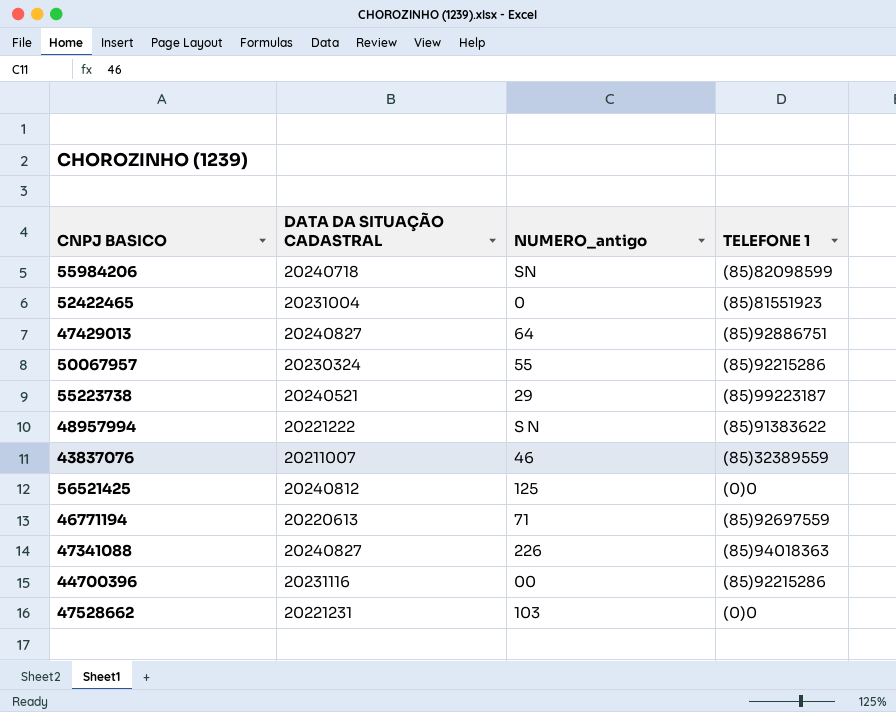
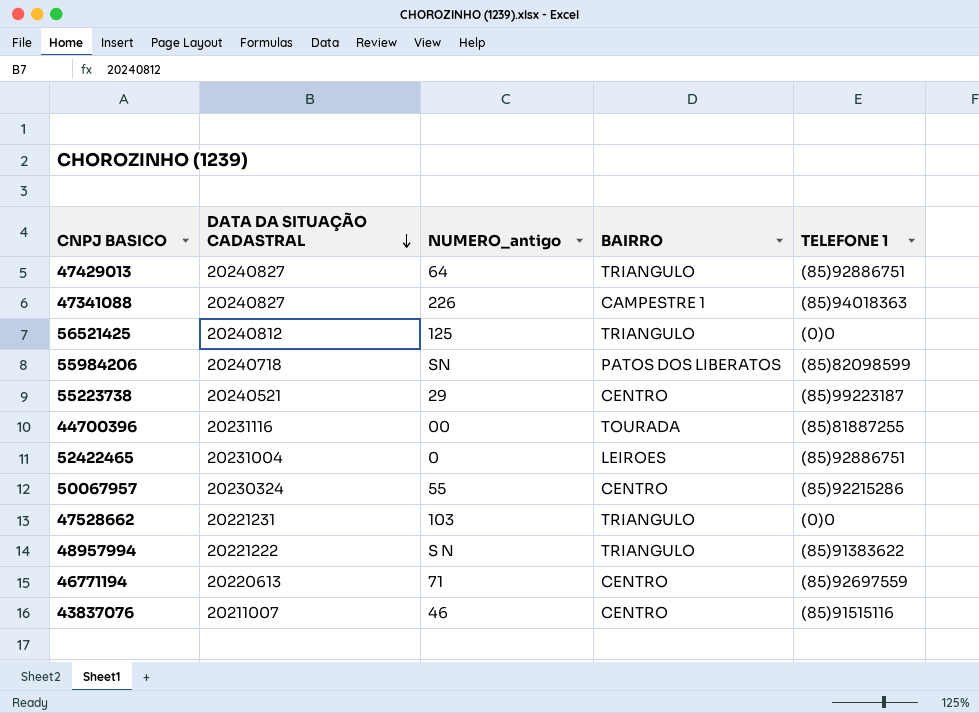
row order: none -> DATA DA SITUAÇÃO CADASTRAL descending
column BAIRRO | position: none -> 4
44700396 | TELEFONE 1: (85)92215286 -> (85)81887255
52422465 | TELEFONE 1: (85)81551923 -> (85)92886751
43837076 | TELEFONE 1: (85)32389559 -> (85)91515116

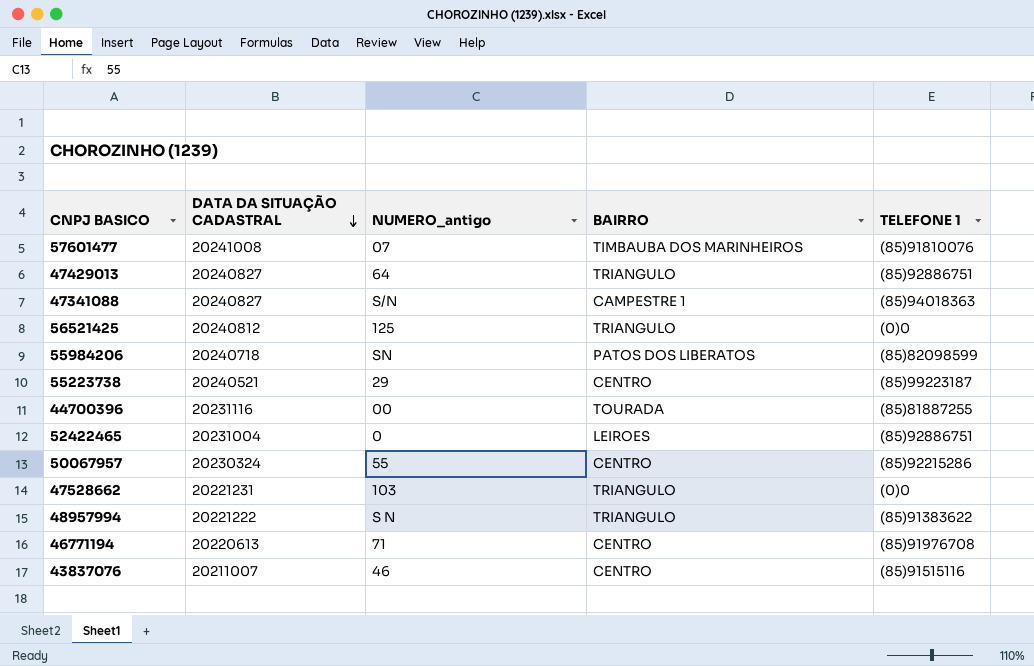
row 57601477: none -> 20241008 | 07 | TIMBAUBA DOS MARINHEIROS | (85)91810076
47341088 | NUMERO_antigo: 226 -> S/N
46771194 | TELEFONE 1: (85)92697559 -> (85)91976708

